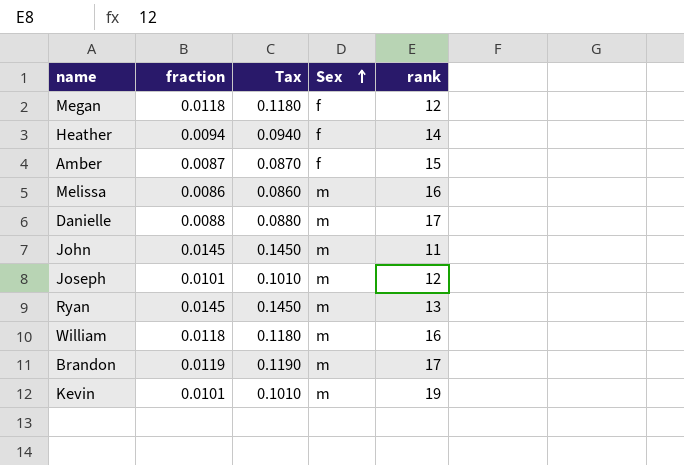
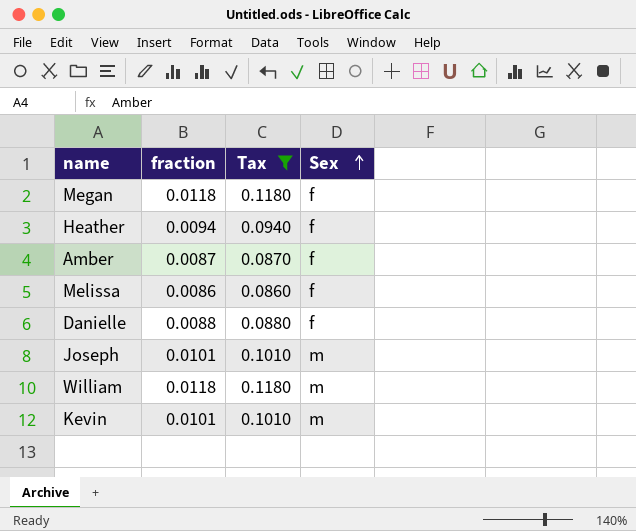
filter: none -> Tax <= 0.1180
column rank | position: 5 -> none
Melissa | Sex: m -> f
Danielle | Sex: m -> f

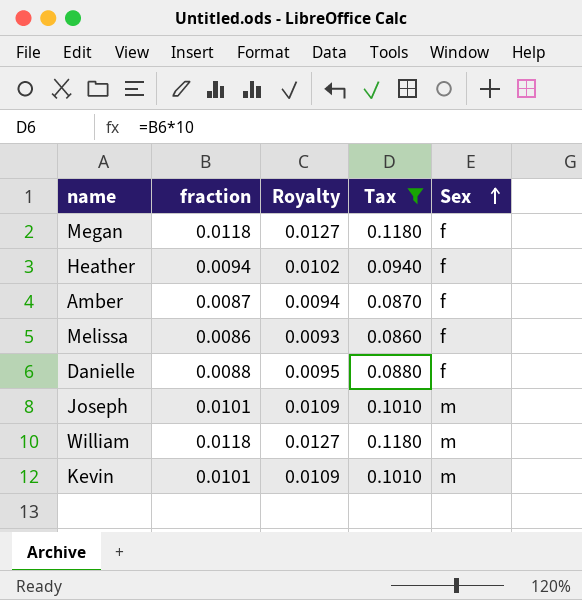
column Royalty | formula: none -> [fraction] * 1.08

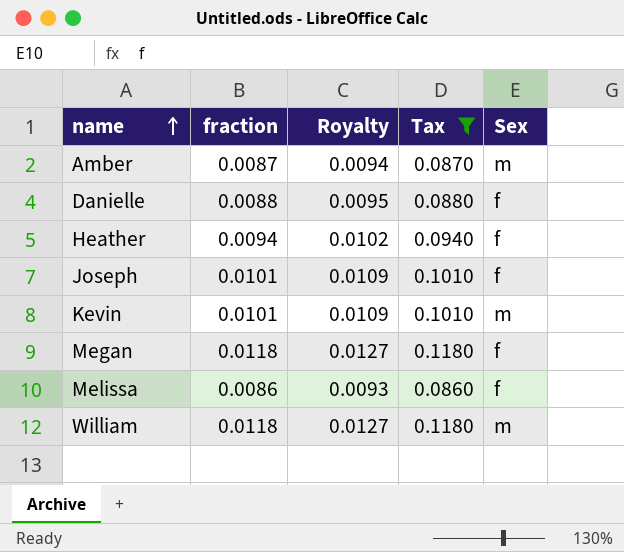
row order: Sex ascending -> name ascending
Amber | Sex: f -> m
Joseph | Sex: m -> f

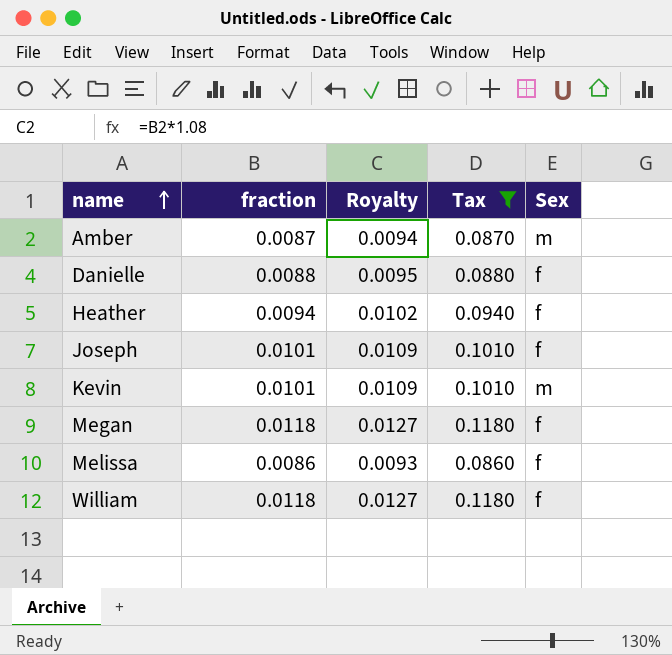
William | Sex: m -> f

